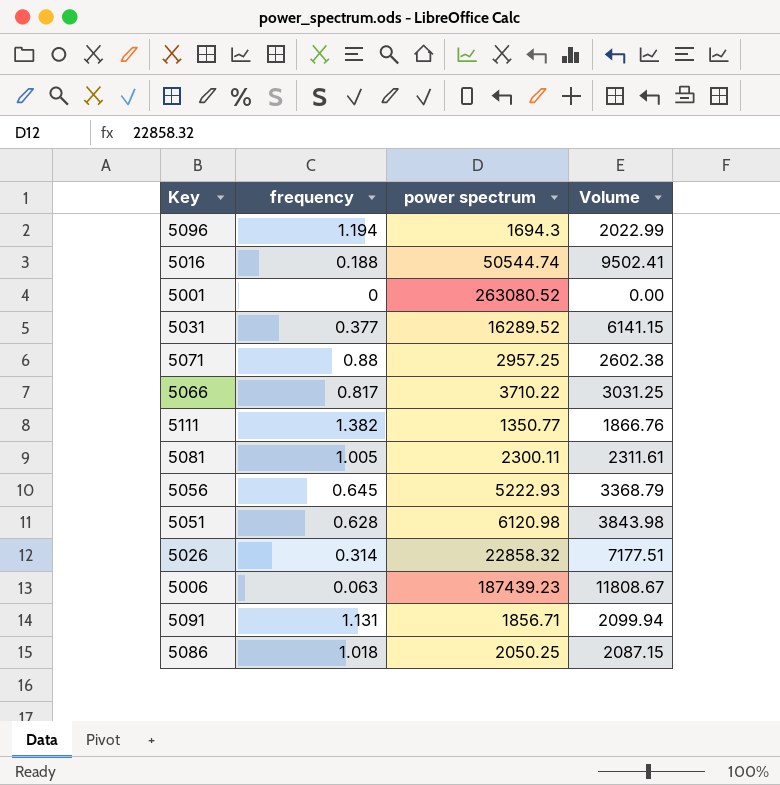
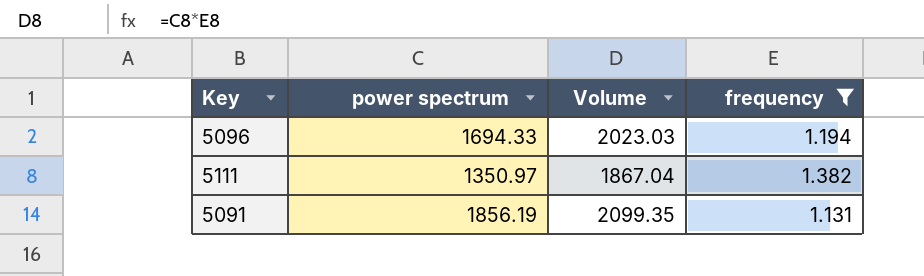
filter: none -> frequency >= 1.131
column frequency | position: 2 -> 4
5096 | power spectrum: 1694.3 -> 1694.33
5096 | Volume: 2022.99 -> 2023.03
5111 | power spectrum: 1350.77 -> 1350.97
5111 | Volume: 1866.76 -> 1867.04
5091 | power spectrum: 1856.71 -> 1856.19
5091 | Volume: 2099.94 -> 2099.35

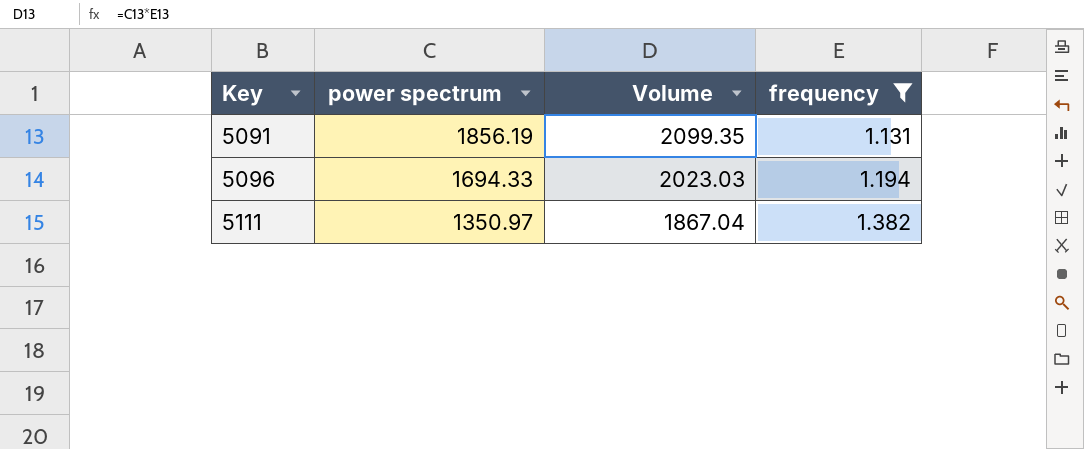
row order: none -> Key ascending

